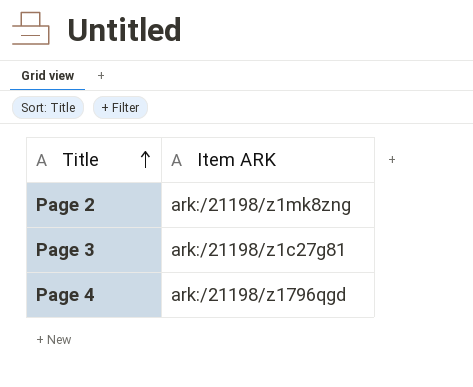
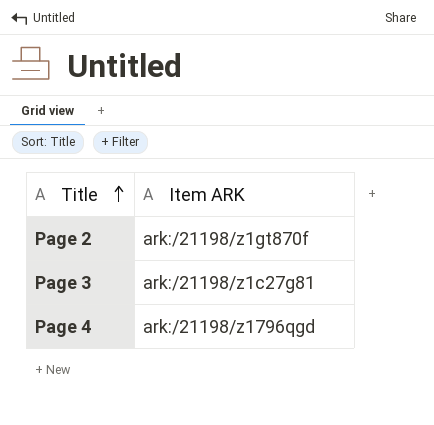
Page 2 | Item ARK: ark:/21198/z1mk8zng -> ark:/21198/z1gt870f

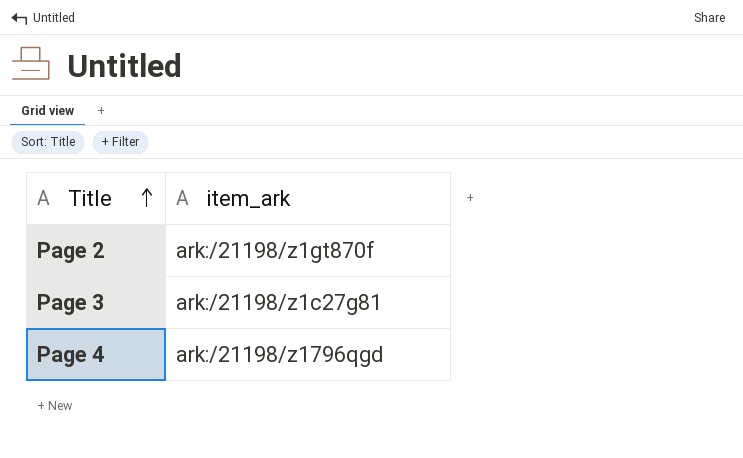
column name: Item ARK -> item_ark

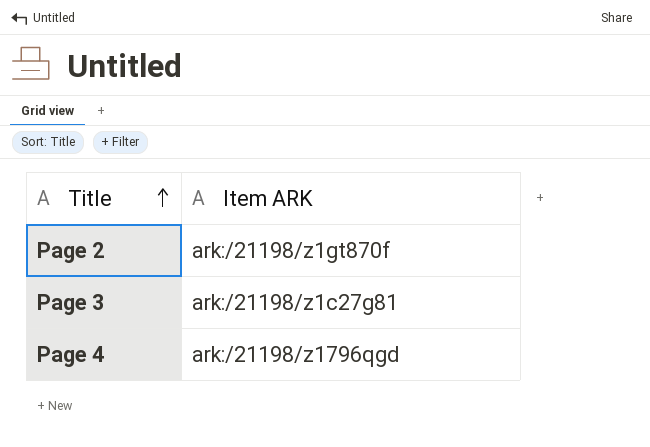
column name: item_ark -> Item ARK

